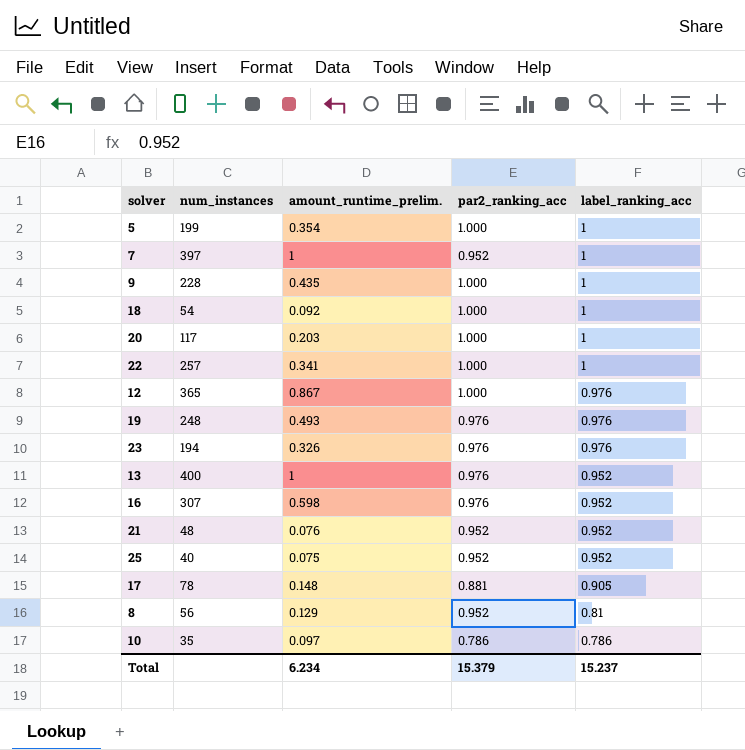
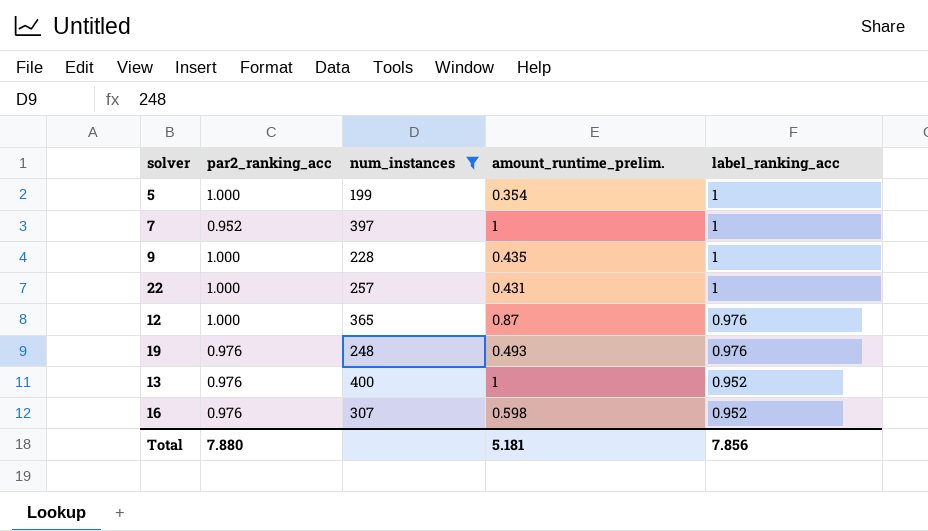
filter: none -> num_instances >= 199
column par2_ranking_acc | position: 4 -> 2
22 | amount_runtime_prelim.: 0.341 -> 0.431
12 | amount_runtime_prelim.: 0.867 -> 0.87
Total | par2_ranking_acc: 15.379 -> 7.880
Total | amount_runtime_prelim.: 6.234 -> 5.181
Total | label_ranking_acc: 15.237 -> 7.856

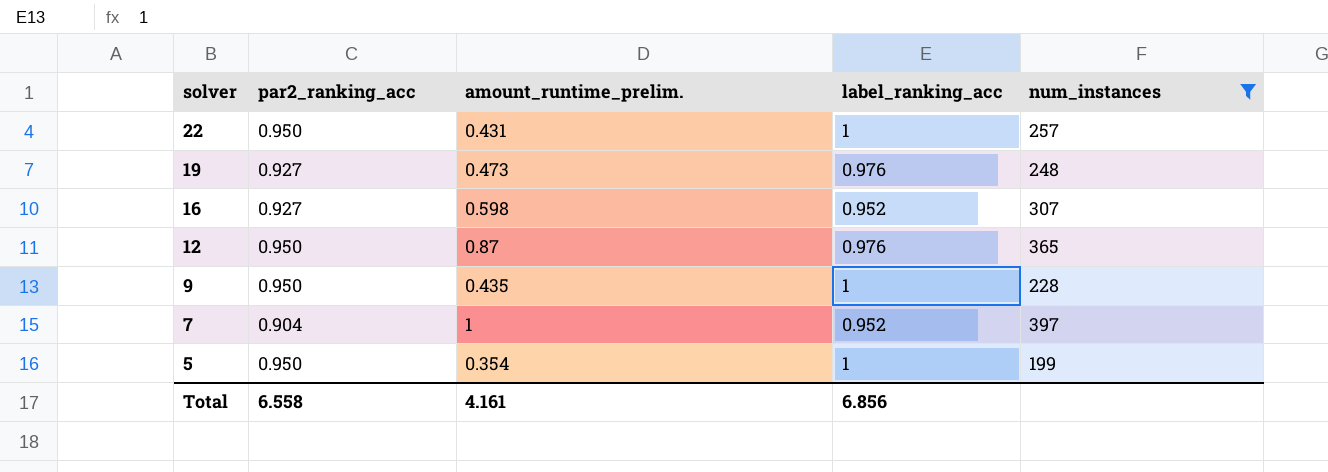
row order: label_ranking_acc descending -> solver descending
column num_instances | position: 3 -> 5
row 13: 0.976 | 400 | 1 | 0.952 -> none
22 | par2_ranking_acc: 1.000 -> 0.950
19 | par2_ranking_acc: 0.976 -> 0.927
19 | amount_runtime_prelim.: 0.493 -> 0.473
16 | par2_ranking_acc: 0.976 -> 0.927
12 | par2_ranking_acc: 1.000 -> 0.950
9 | par2_ranking_acc: 1.000 -> 0.950
7 | par2_ranking_acc: 0.952 -> 0.904
7 | label_ranking_acc: 1 -> 0.952
5 | par2_ranking_acc: 1.000 -> 0.950
Total | par2_ranking_acc: 7.880 -> 6.558
Total | amount_runtime_prelim.: 5.181 -> 4.161
Total | label_ranking_acc: 7.856 -> 6.856

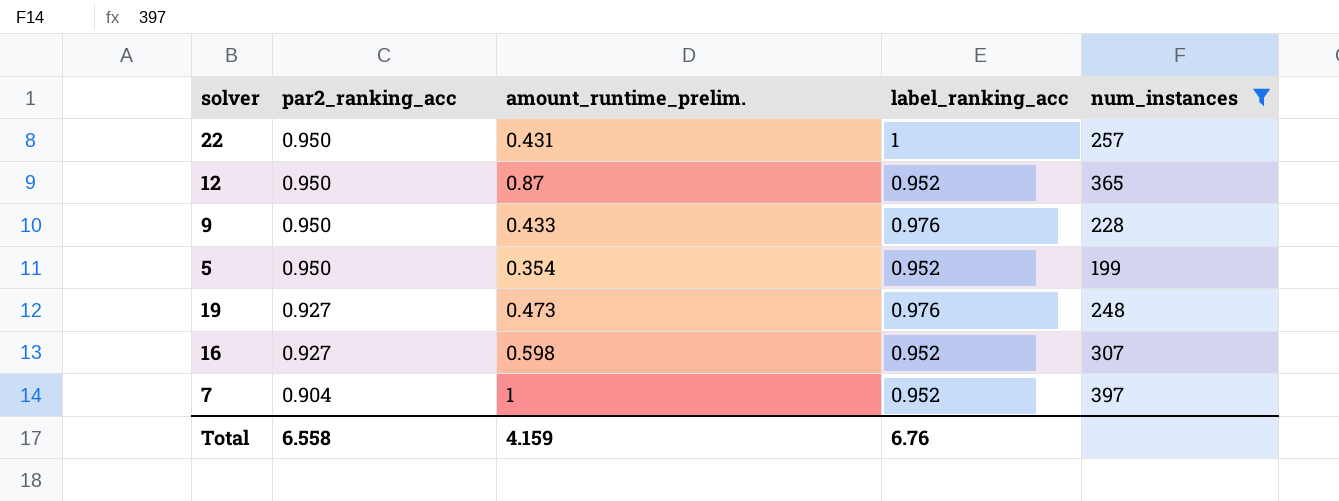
row order: solver descending -> par2_ranking_acc descending
12 | label_ranking_acc: 0.976 -> 0.952
9 | amount_runtime_prelim.: 0.435 -> 0.433
9 | label_ranking_acc: 1 -> 0.976
5 | label_ranking_acc: 1 -> 0.952
Total | amount_runtime_prelim.: 4.161 -> 4.159
Total | label_ranking_acc: 6.856 -> 6.76

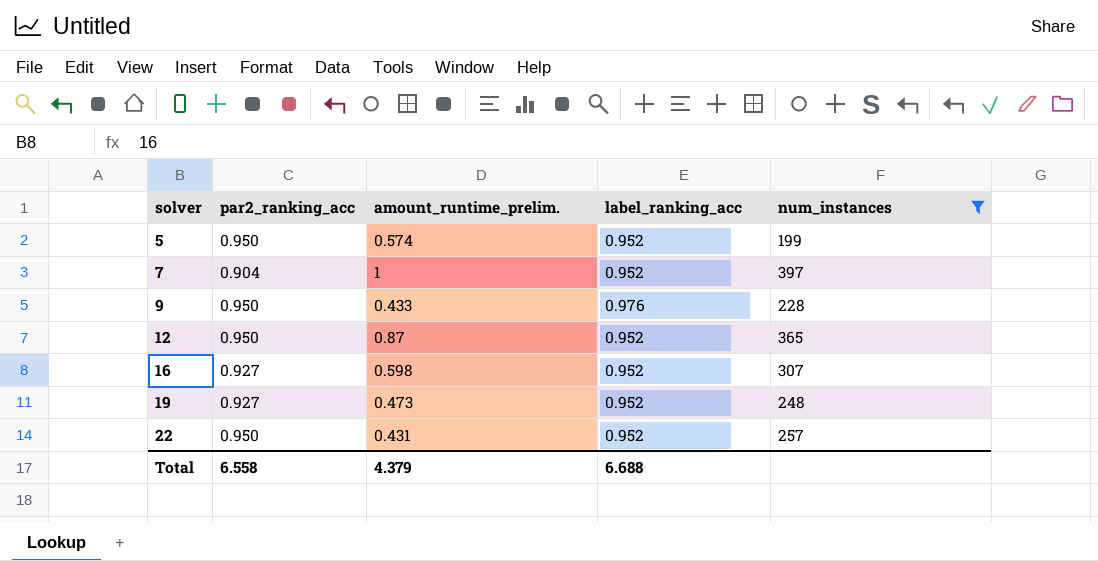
row order: par2_ranking_acc descending -> solver ascending
5 | amount_runtime_prelim.: 0.354 -> 0.574
19 | label_ranking_acc: 0.976 -> 0.952
22 | label_ranking_acc: 1 -> 0.952
Total | amount_runtime_prelim.: 4.159 -> 4.379
Total | label_ranking_acc: 6.76 -> 6.688

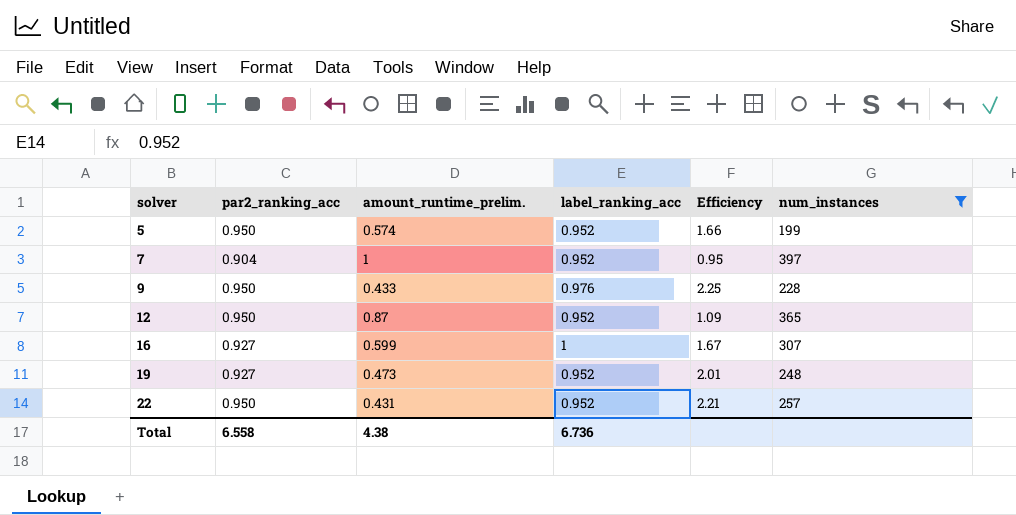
column Efficiency | formula: none -> [label_ranking_acc] / [amount_runtime_prelim.]
16 | amount_runtime_prelim.: 0.598 -> 0.599
16 | label_ranking_acc: 0.952 -> 1
Total | amount_runtime_prelim.: 4.379 -> 4.38
Total | label_ranking_acc: 6.688 -> 6.736

